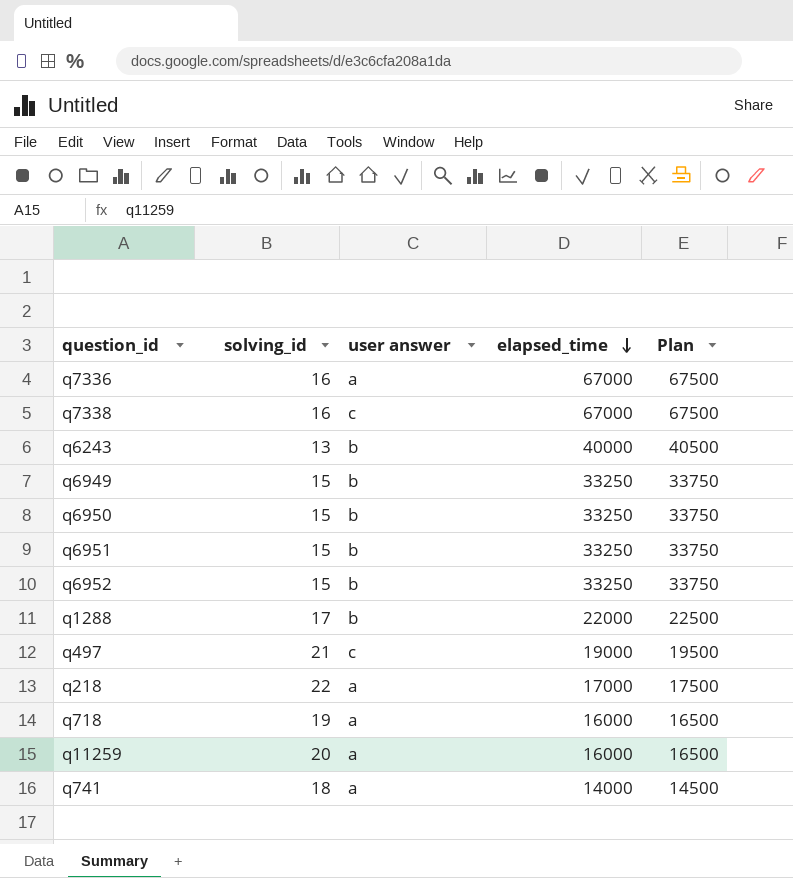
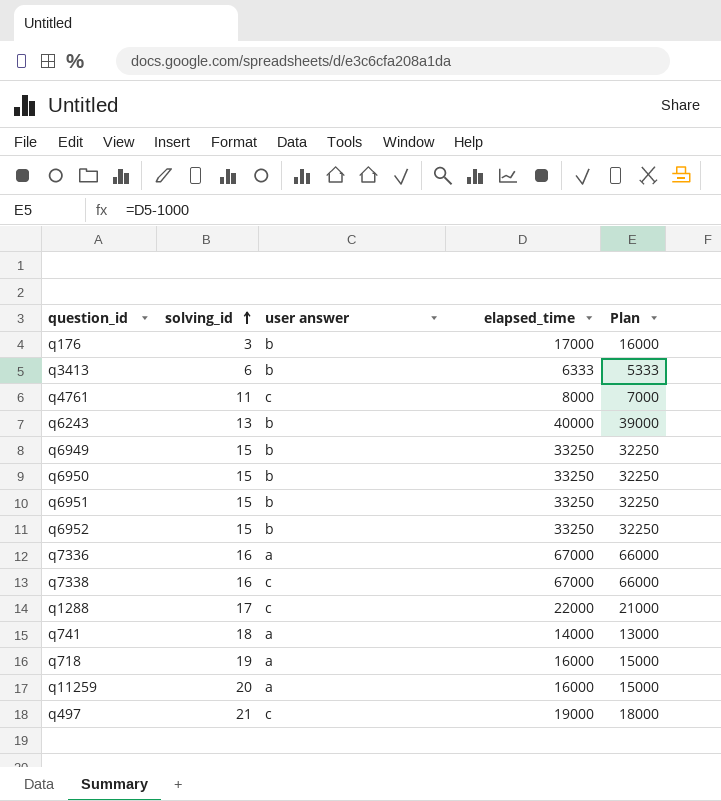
row order: elapsed_time descending -> solving_id ascending
column Plan | formula: [elapsed_time] + 500 -> [elapsed_time] - 1000
row q218: 22 | a | 17000 | 17500 -> none
row q176: none -> 3 | b | 17000 | 16000
row q3413: none -> 6 | b | 6333 | 5333
row q4761: none -> 11 | c | 8000 | 7000
q1288 | user answer: b -> c

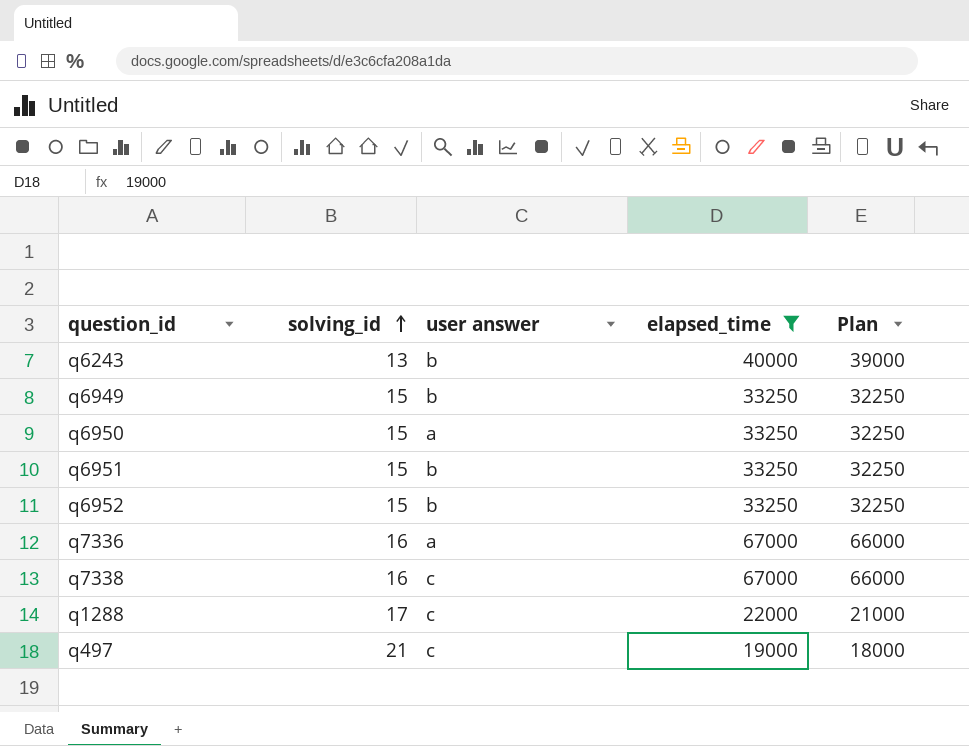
filter: none -> elapsed_time >= 19000
q6950 | user answer: b -> a

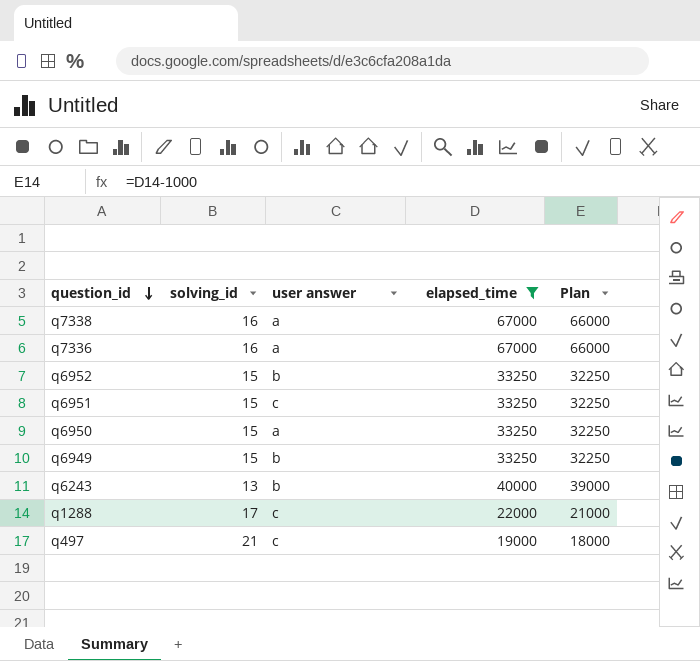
row order: solving_id ascending -> question_id descending
q7338 | user answer: c -> a
q6951 | user answer: b -> c

